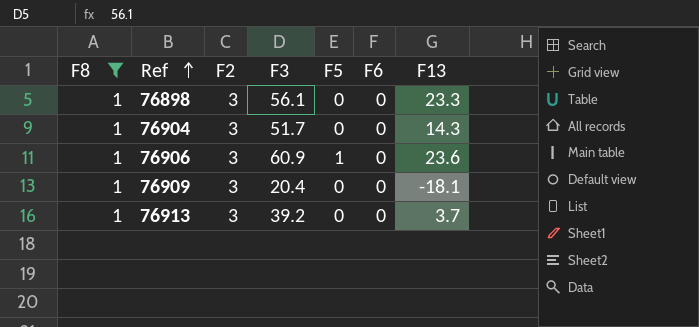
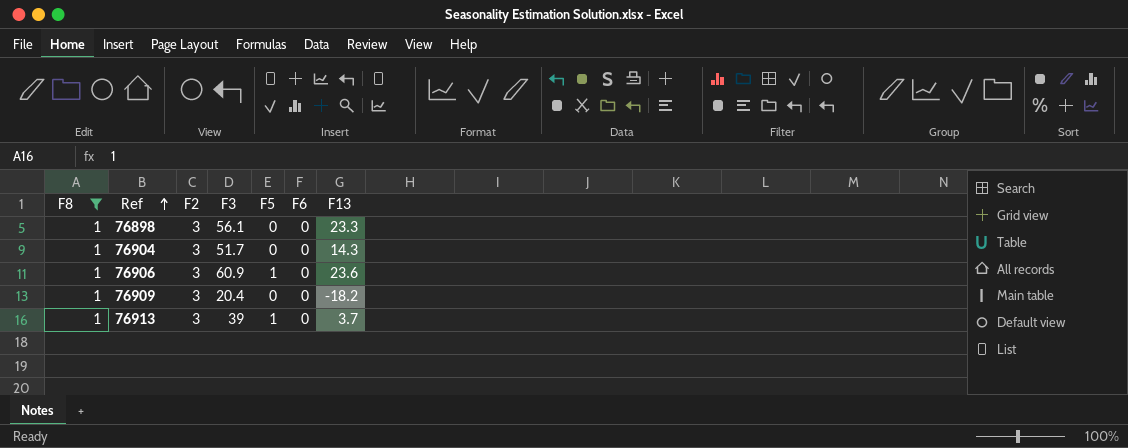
76909 | F13: -18.1 -> -18.2
76913 | F3: 39.2 -> 39
76913 | F5: 0 -> 1

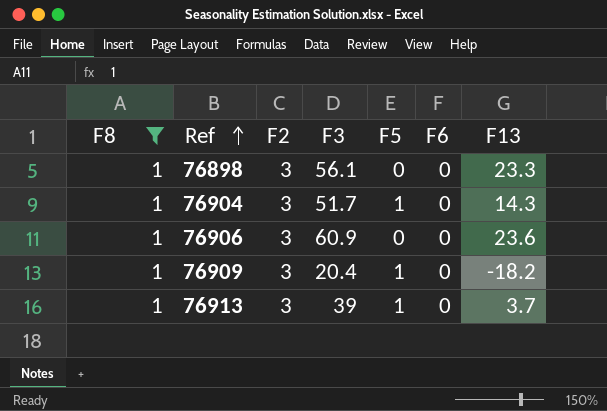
76904 | F5: 0 -> 1
76906 | F5: 1 -> 0
76909 | F5: 0 -> 1

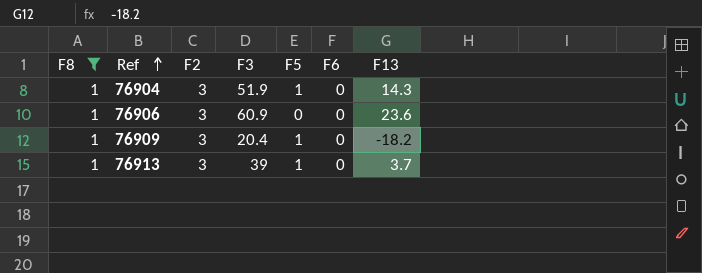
row 76898: 1 | 3 | 56.1 | 0 | 0 | 23.3 -> none
76904 | F3: 51.7 -> 51.9

